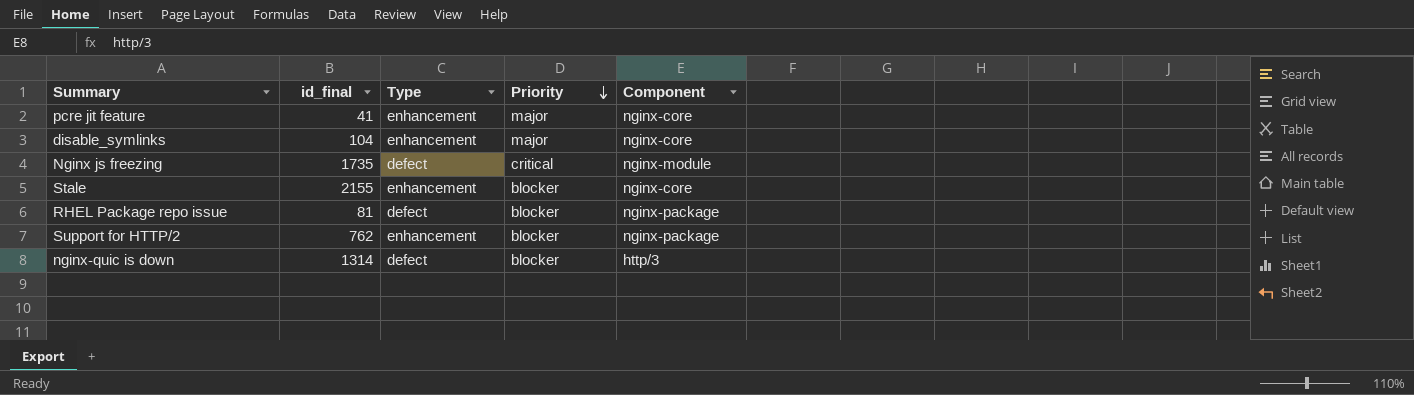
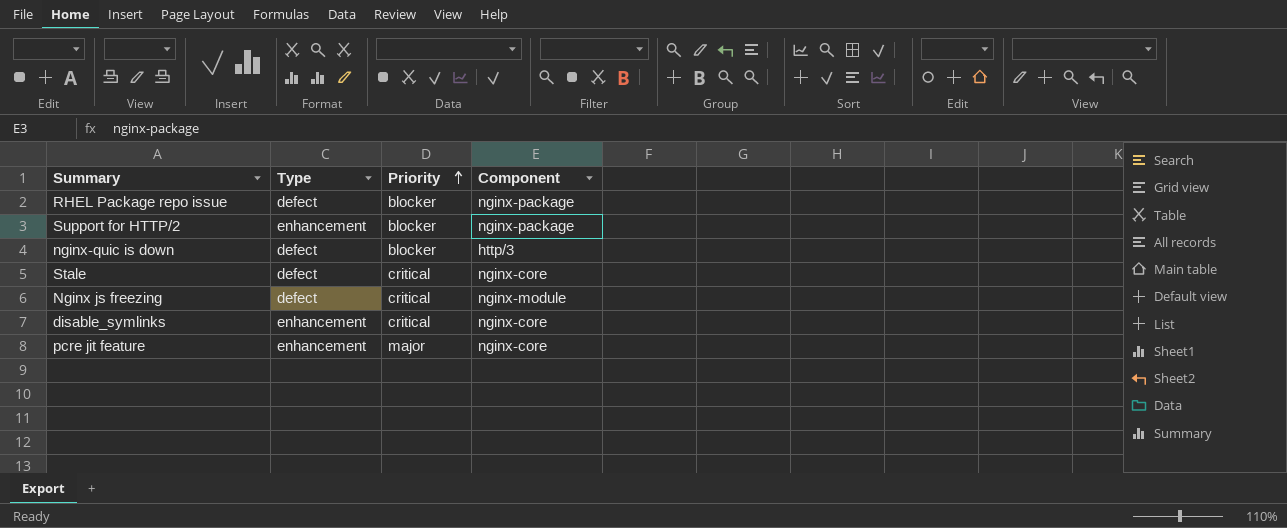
row order: Priority descending -> Priority ascending
column id_final | position: 2 -> none
Stale | Type: enhancement -> defect
Stale | Priority: blocker -> critical
disable_symlinks | Priority: major -> critical

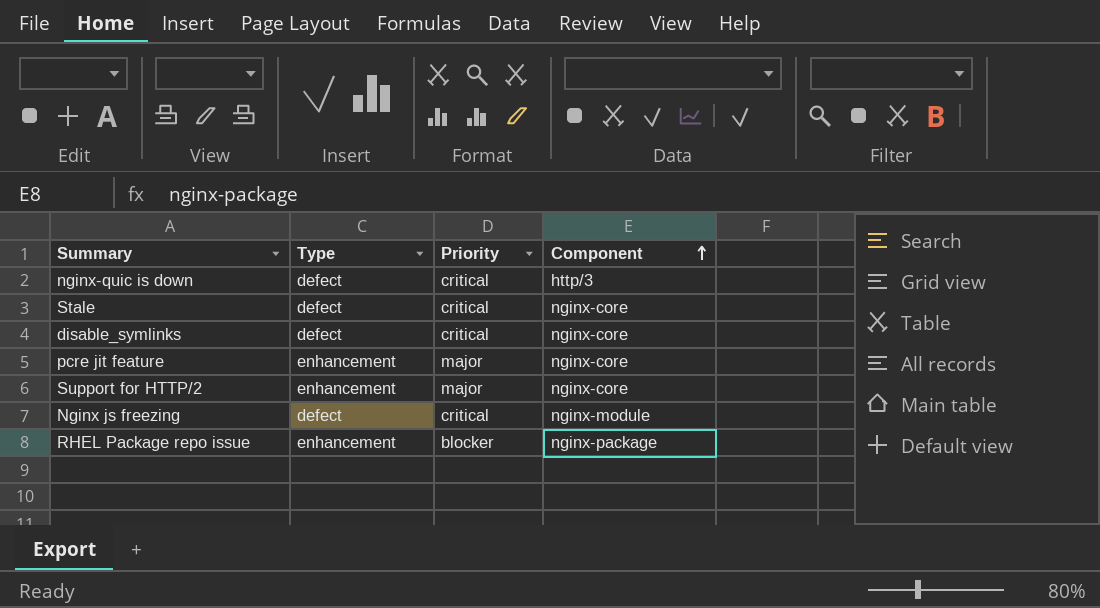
row order: Priority ascending -> Component ascending
nginx-quic is down | Priority: blocker -> critical
disable_symlinks | Type: enhancement -> defect
Support for HTTP/2 | Priority: blocker -> major
Support for HTTP/2 | Component: nginx-package -> nginx-core
RHEL Package repo issue | Type: defect -> enhancement

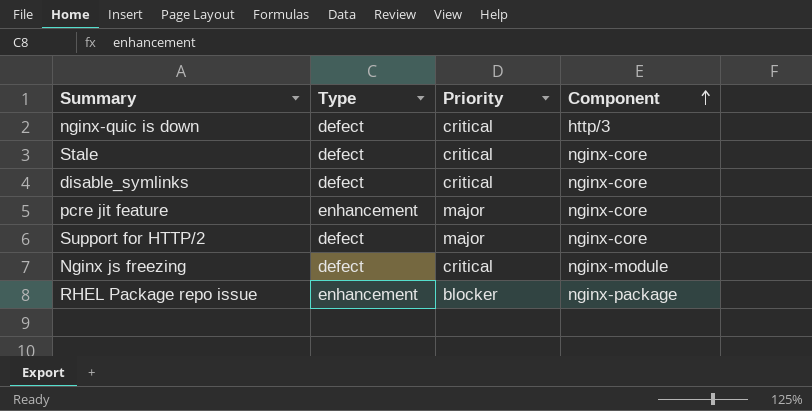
Support for HTTP/2 | Type: enhancement -> defect

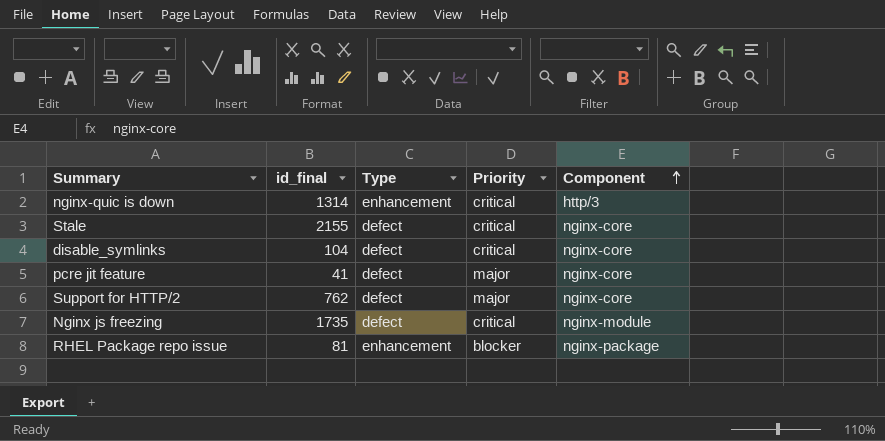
column id_final | position: none -> 2
nginx-quic is down | Type: defect -> enhancement
pcre jit feature | Type: enhancement -> defect

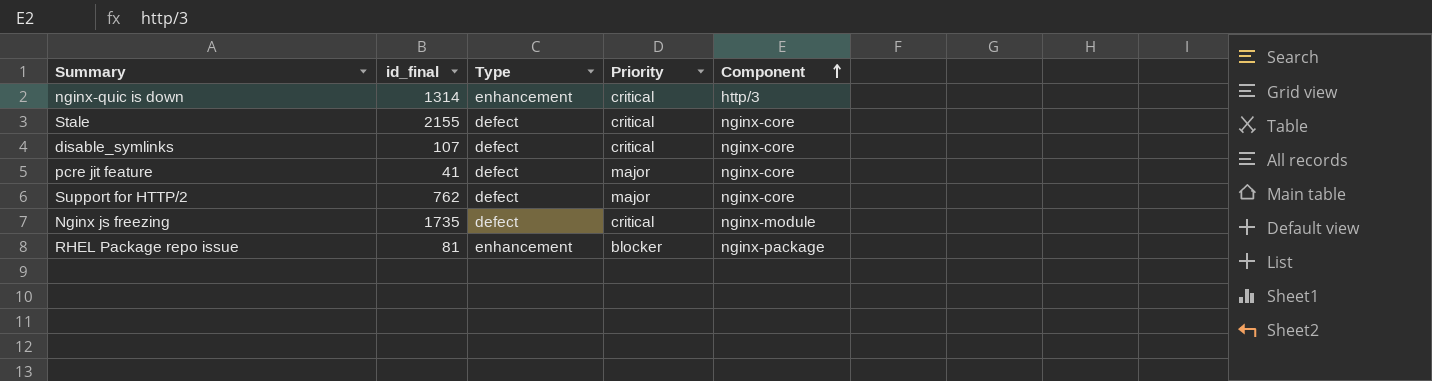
disable_symlinks | id_final: 104 -> 107

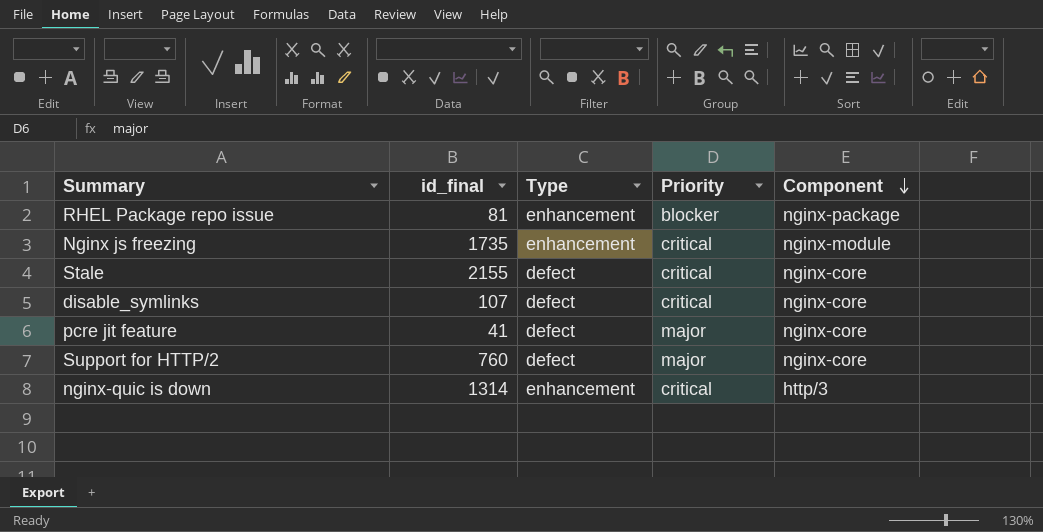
row order: Component ascending -> Component descending
Nginx js freezing | Type: defect -> enhancement
Support for HTTP/2 | id_final: 762 -> 760

